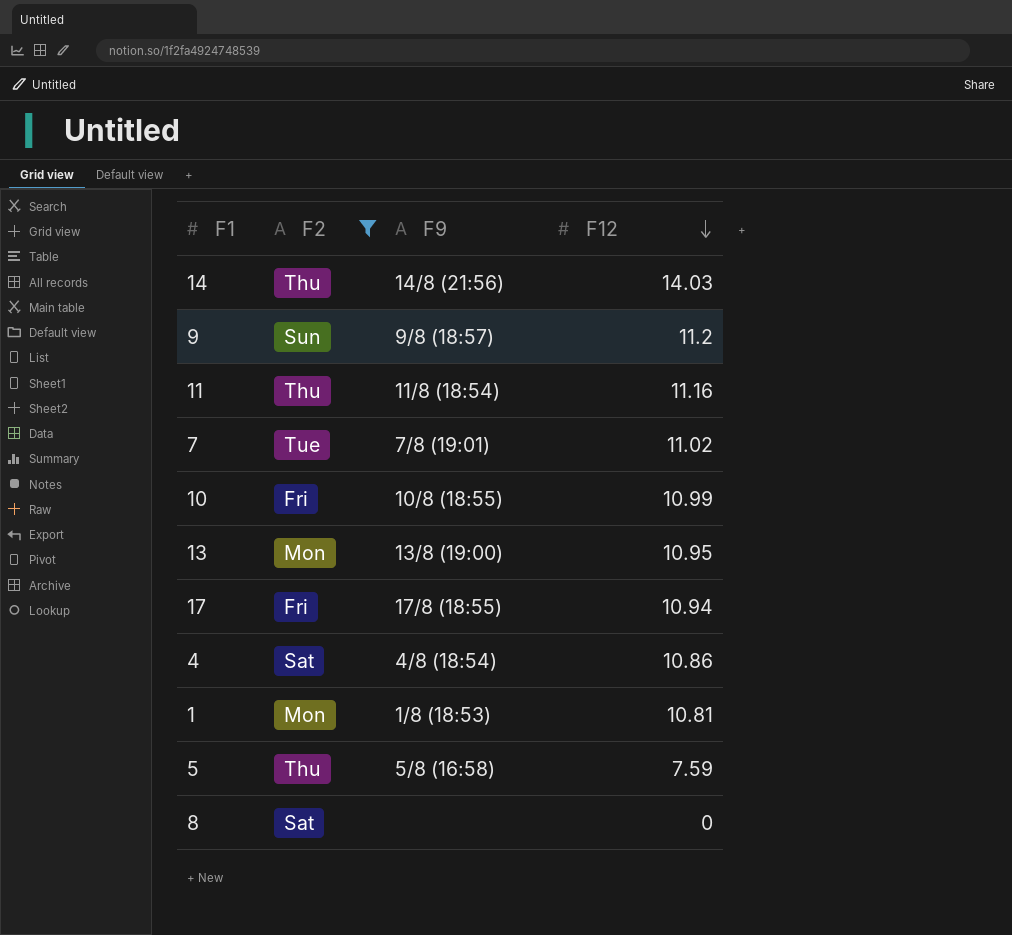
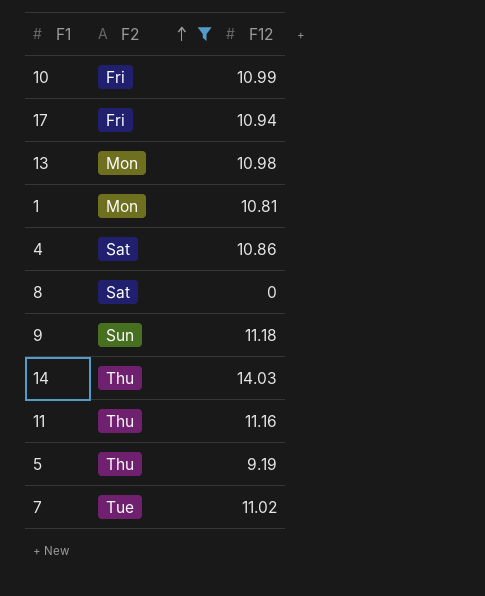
row order: F12 descending -> F2 ascending
column F9 | position: 3 -> none
13 | F12: 10.95 -> 10.98
9 | F12: 11.2 -> 11.18
5 | F12: 7.59 -> 9.19

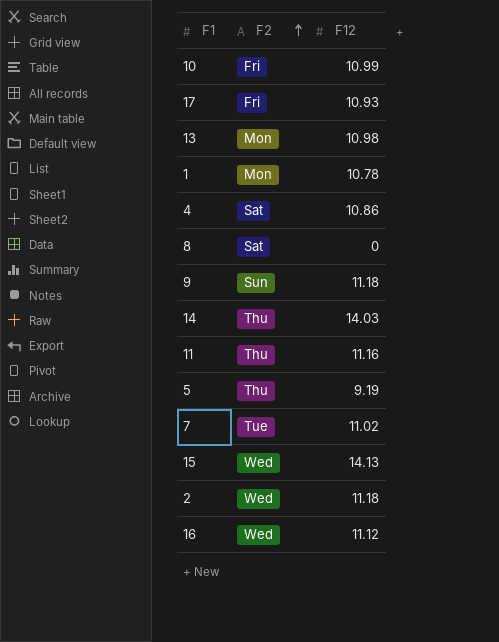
filter: F2 != Wed -> none
17 | F12: 10.94 -> 10.93
1 | F12: 10.81 -> 10.78

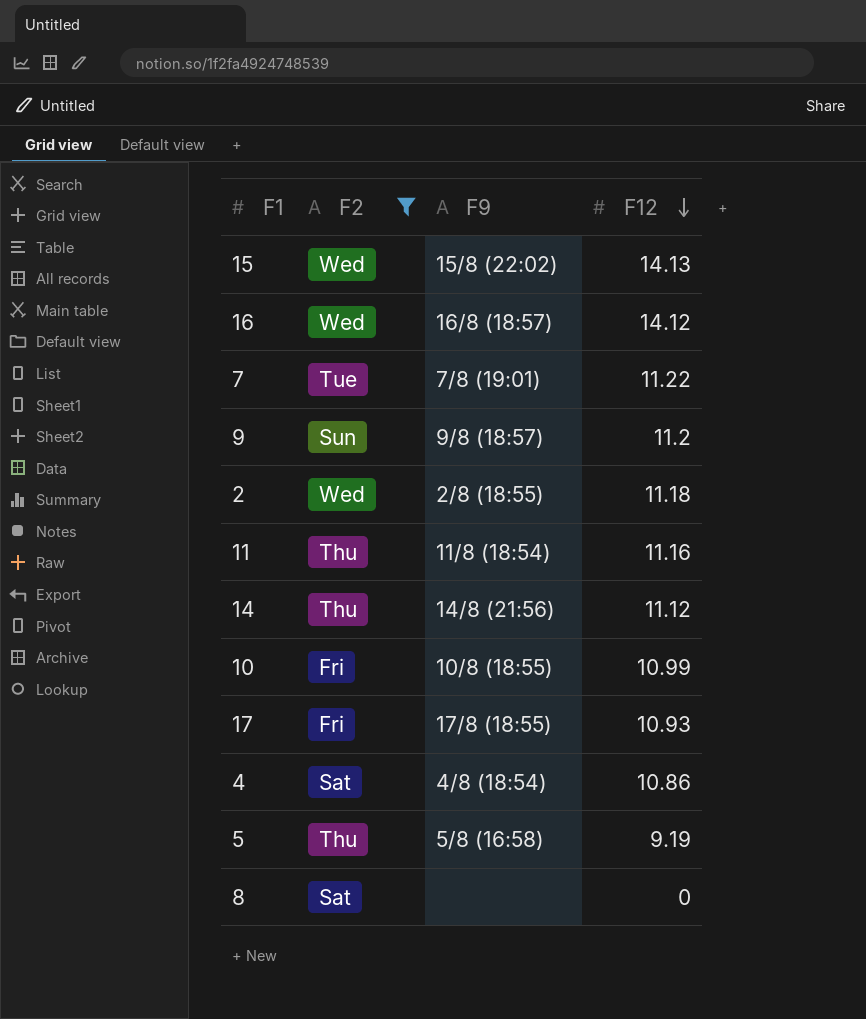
filter: none -> F2 != Mon
row order: F2 ascending -> F12 descending
column F9 | position: none -> 3
16 | F12: 11.12 -> 14.12
7 | F12: 11.02 -> 11.22
9 | F12: 11.18 -> 11.2
14 | F12: 14.03 -> 11.12

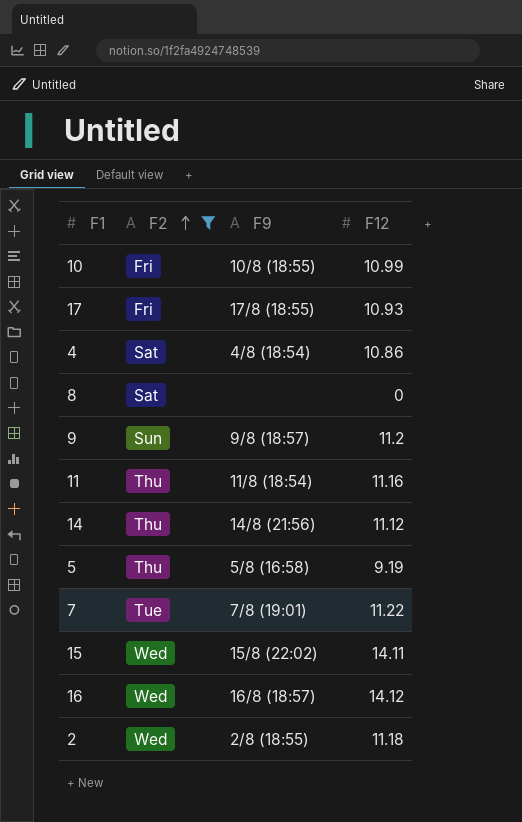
row order: F12 descending -> F2 ascending
15 | F12: 14.13 -> 14.11

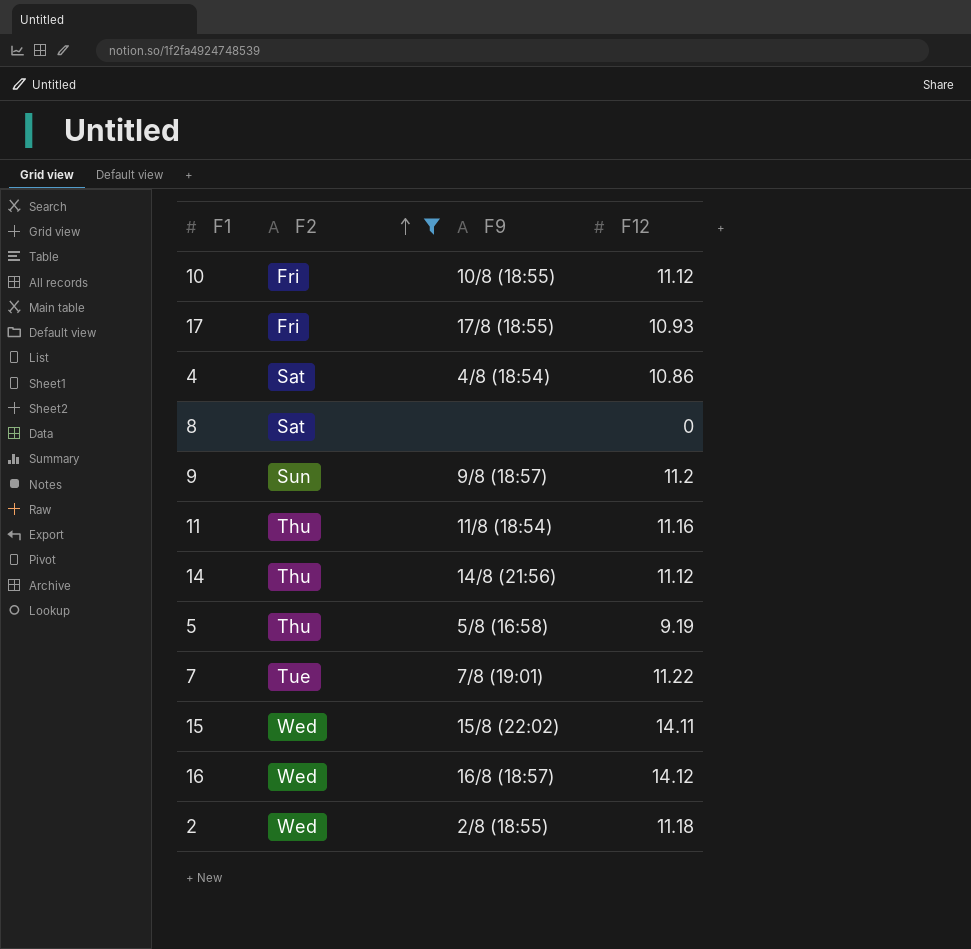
10 | F12: 10.99 -> 11.12

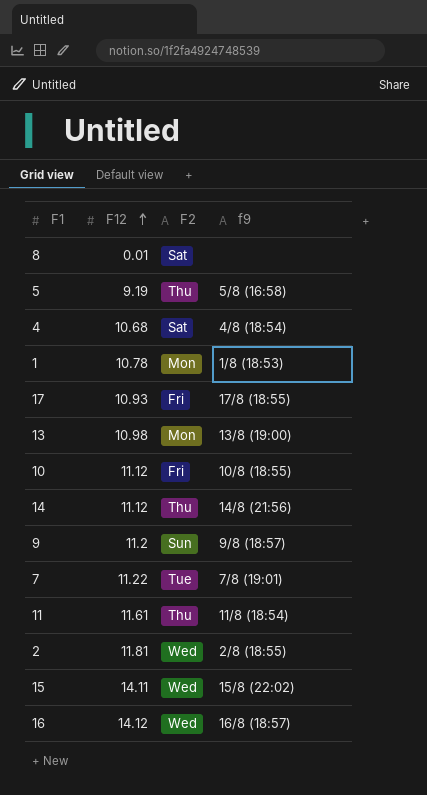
filter: F2 != Mon -> none
row order: F2 ascending -> F12 ascending
column F12 | position: 4 -> 2
column name: F9 -> f9
8 | F12: 0 -> 0.01
4 | F12: 10.86 -> 10.68
11 | F12: 11.16 -> 11.61
2 | F12: 11.18 -> 11.81

